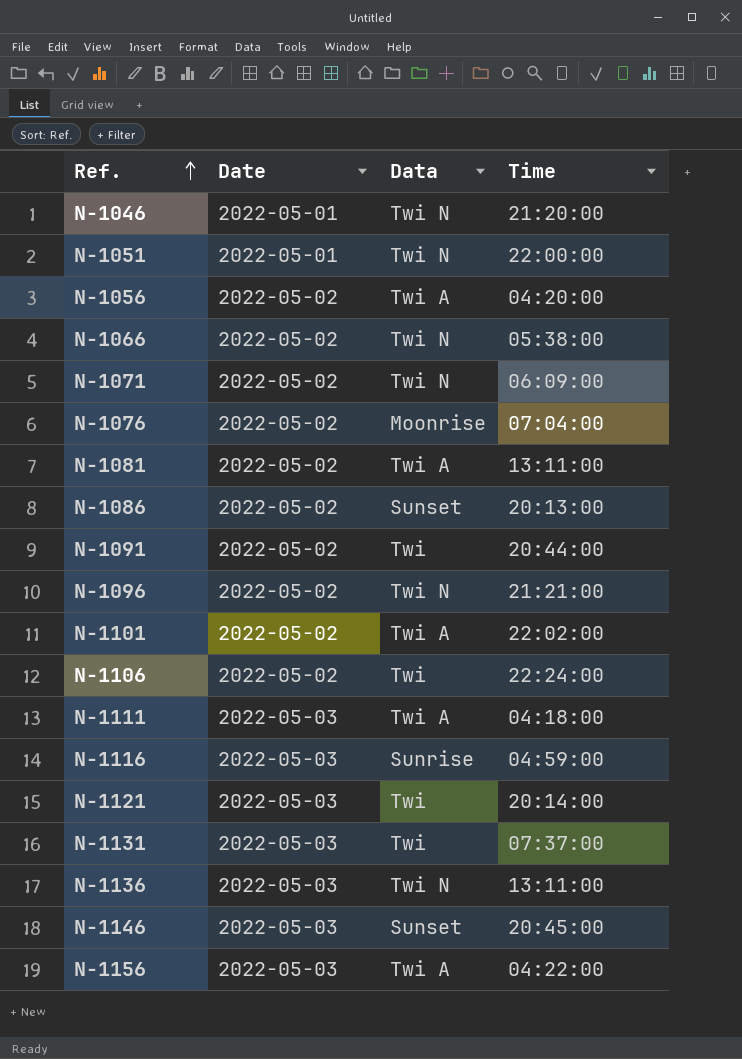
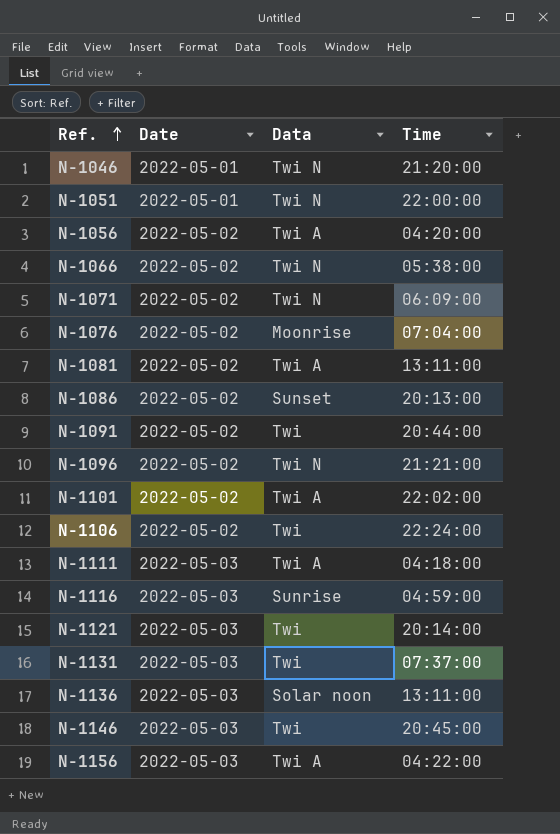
N-1136 | Data: Twi N -> Solar noon
N-1146 | Data: Sunset -> Twi

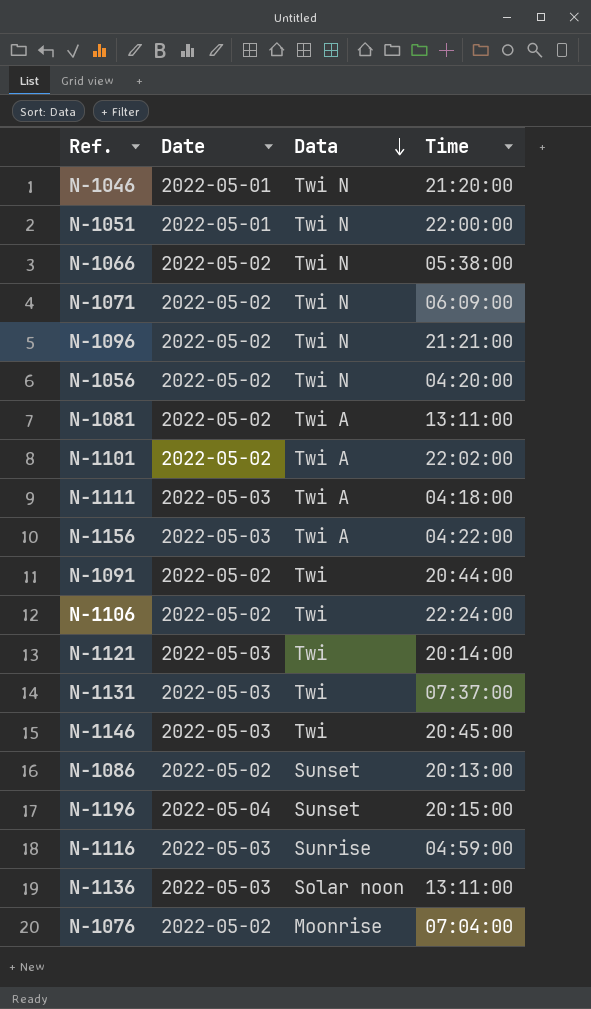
row order: Ref. ascending -> Data descending
N-1056 | Data: Twi A -> Twi N
row N-1196: none -> 2022-05-04 | Sunset | 20:15:00

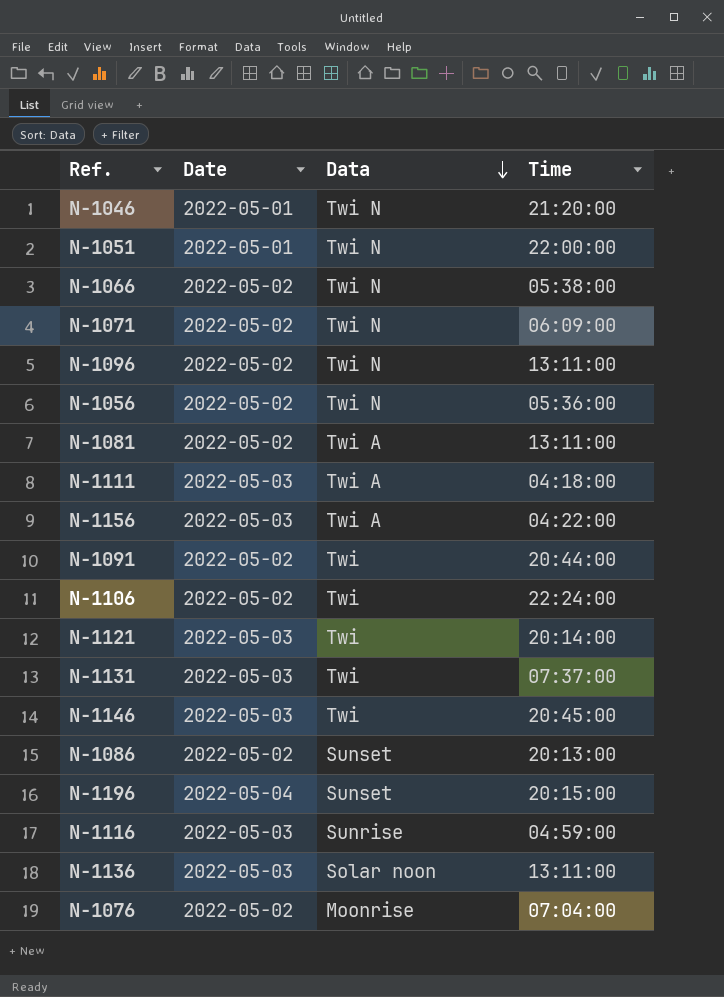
row N-1101: 2022-05-02 | Twi A | 22:02:00 -> none
N-1096 | Time: 21:21:00 -> 13:11:00
N-1056 | Time: 04:20:00 -> 05:36:00

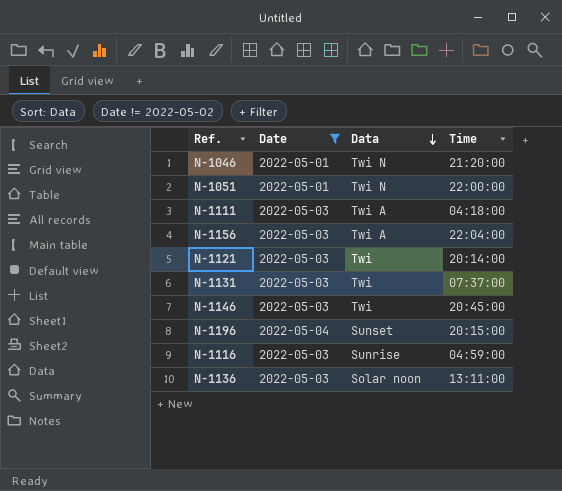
filter: none -> Date != 2022-05-02
N-1156 | Time: 04:22:00 -> 22:04:00

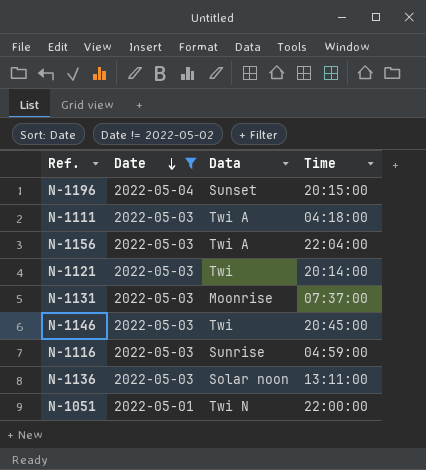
row order: Data descending -> Date descending
row N-1046: 2022-05-01 | Twi N | 21:20:00 -> none
N-1131 | Data: Twi -> Moonrise

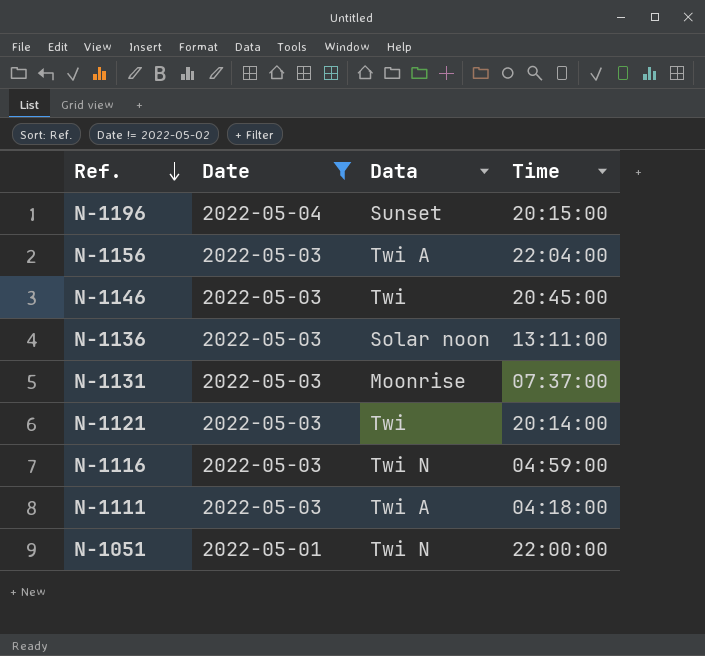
row order: Date descending -> Ref. descending
N-1116 | Data: Sunrise -> Twi N

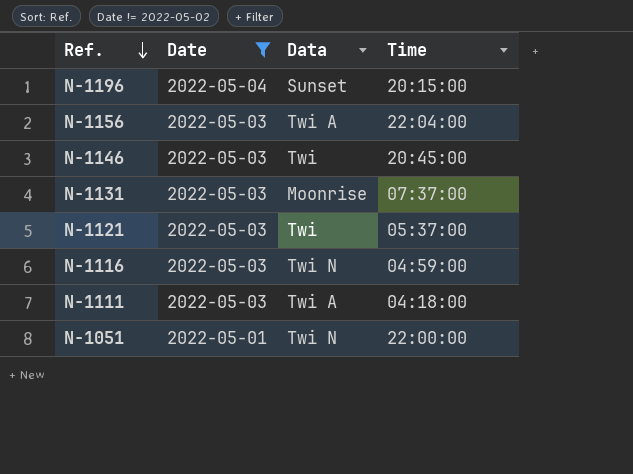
row N-1136: 2022-05-03 | Solar noon | 13:11:00 -> none
N-1121 | Time: 20:14:00 -> 05:37:00

